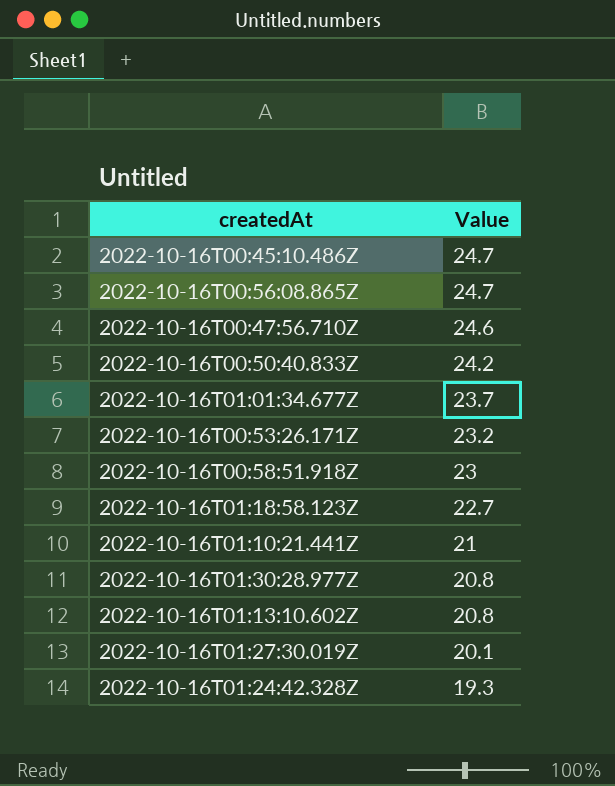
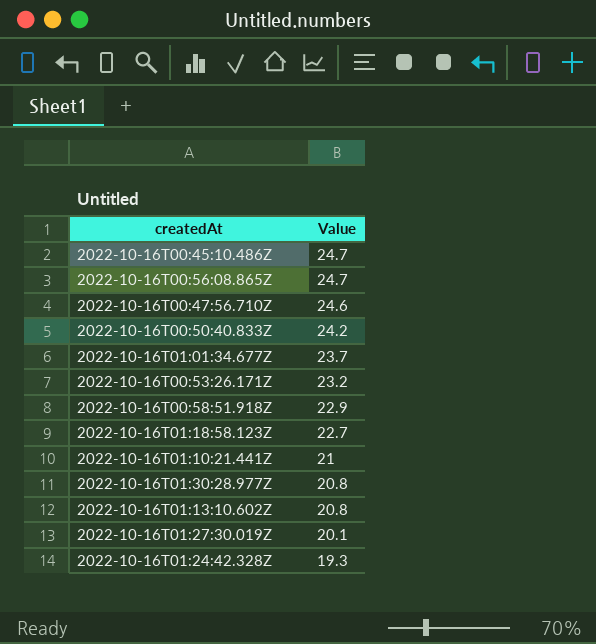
2022-10-16T00:58:51.918Z | Value: 23 -> 22.9

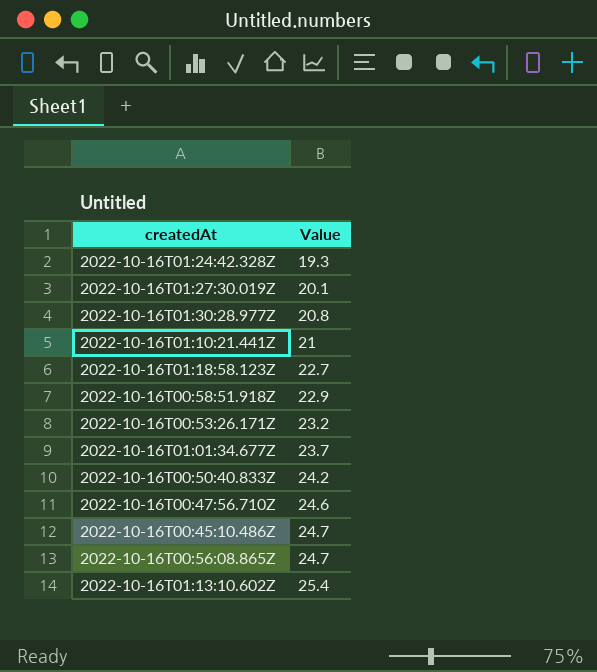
row order: Value descending -> Value ascending
2022-10-16T01:13:10.602Z | Value: 20.8 -> 25.4

